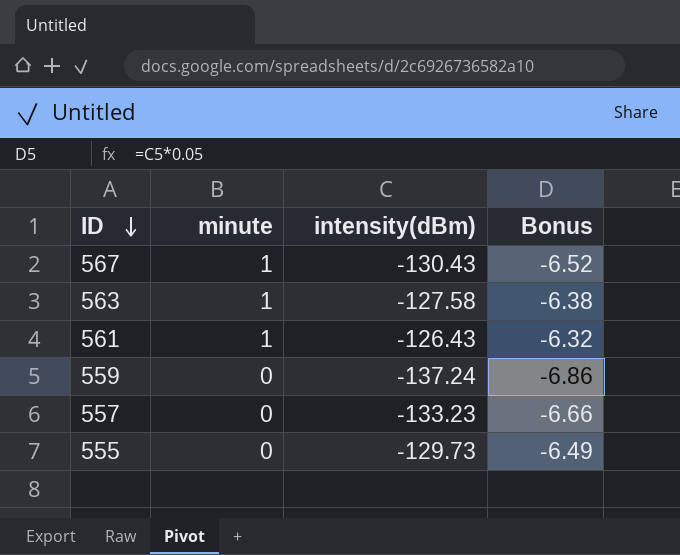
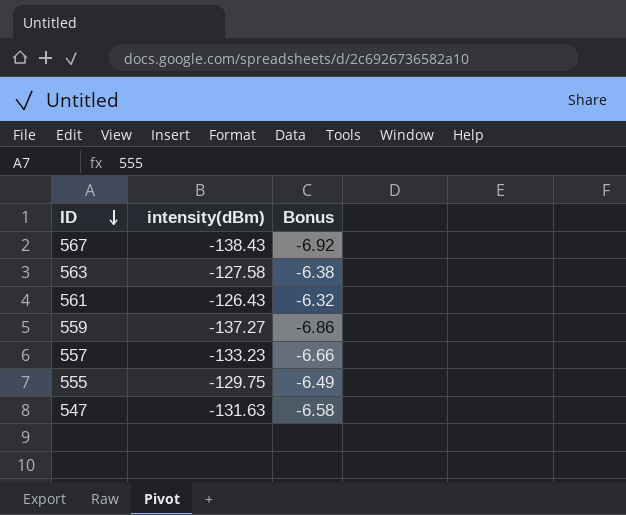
column minute | position: 2 -> none
567 | intensity(dBm): -130.43 -> -138.43
567 | Bonus: -6.52 -> -6.92
559 | intensity(dBm): -137.24 -> -137.27
555 | intensity(dBm): -129.73 -> -129.75
row 547: none -> -131.63 | -6.58

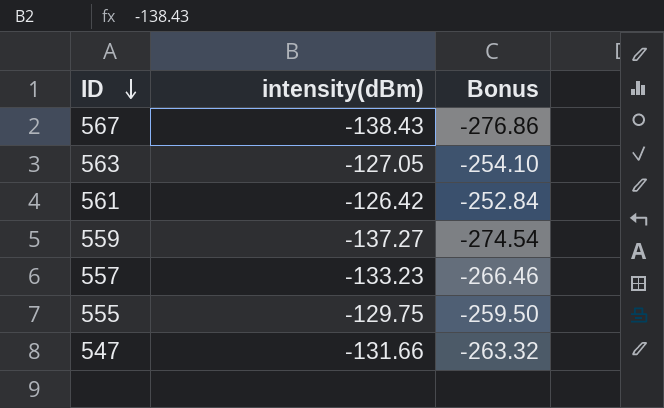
column Bonus | formula: [intensity(dBm)] * 0.05 -> [intensity(dBm)] * 2
563 | intensity(dBm): -127.58 -> -127.05
561 | intensity(dBm): -126.43 -> -126.42
547 | intensity(dBm): -131.63 -> -131.66

